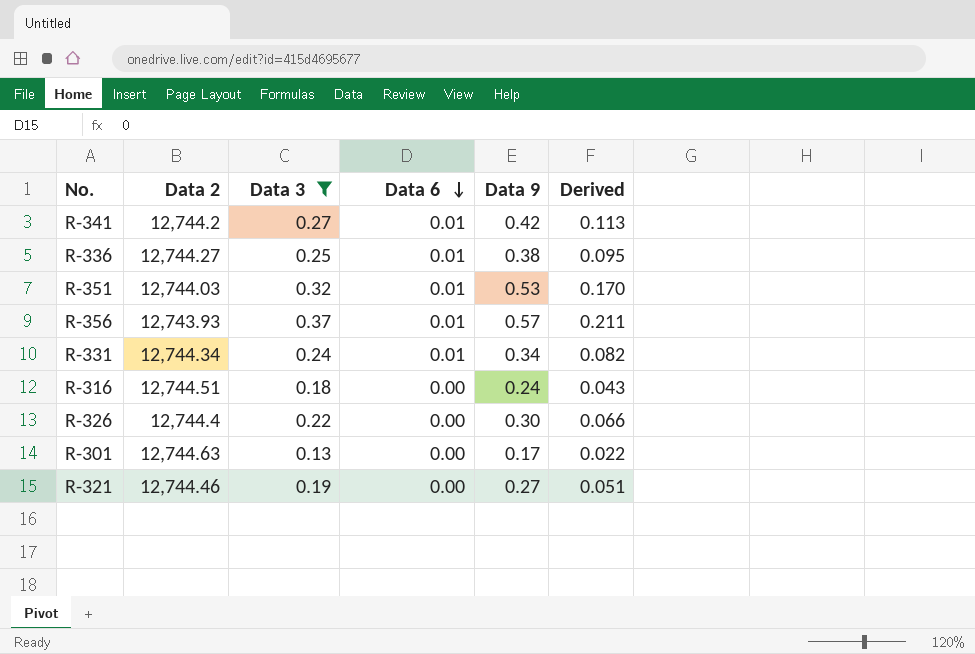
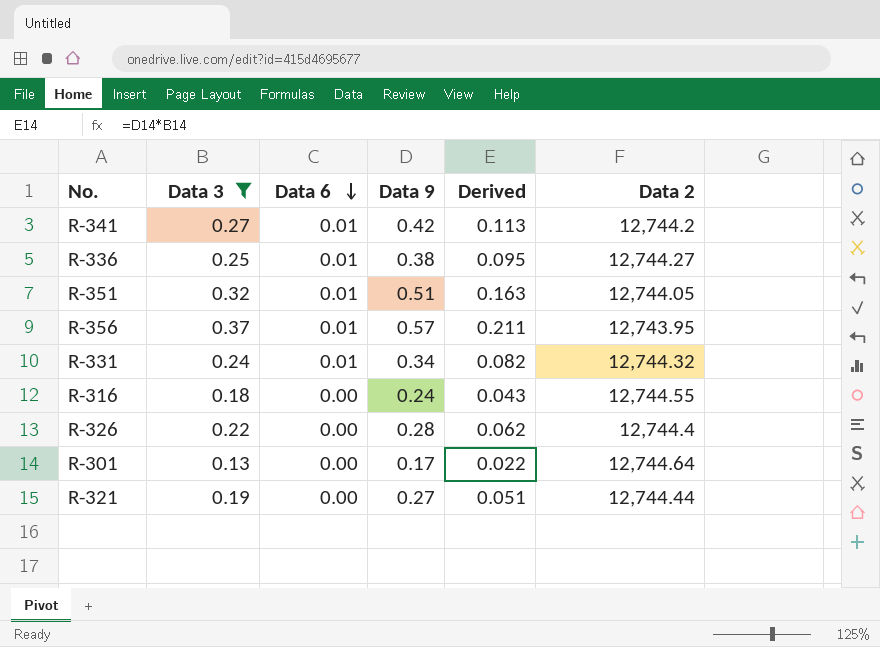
column Data 2 | position: 2 -> 6
R-351 | Data 9: 0.53 -> 0.51
R-351 | Derived: 0.170 -> 0.163
R-351 | Data 2: 12,744.03 -> 12,744.05
R-356 | Data 2: 12,743.93 -> 12,743.95
R-331 | Data 2: 12,744.34 -> 12,744.32
R-316 | Data 2: 12,744.51 -> 12,744.55
R-326 | Data 9: 0.30 -> 0.28
R-326 | Derived: 0.066 -> 0.062
R-301 | Data 2: 12,744.63 -> 12,744.64
R-321 | Data 2: 12,744.46 -> 12,744.44

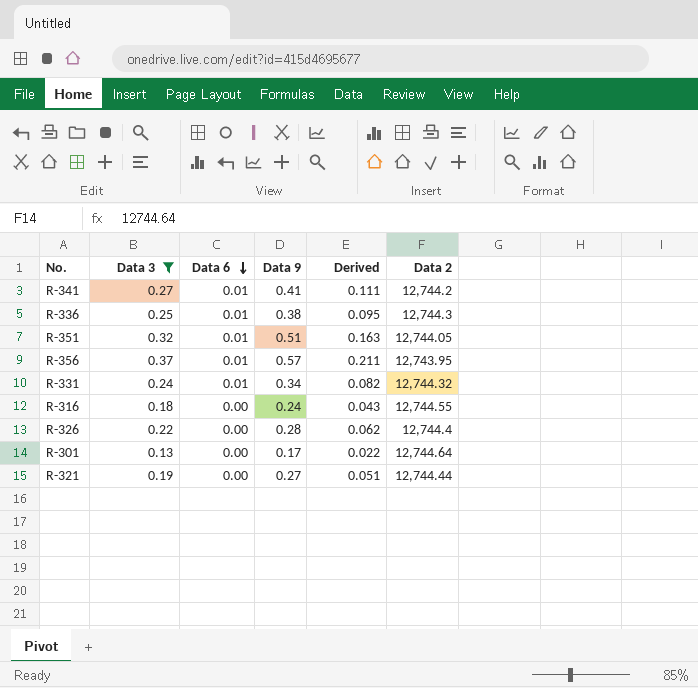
R-341 | Data 9: 0.42 -> 0.41
R-341 | Derived: 0.113 -> 0.111
R-336 | Data 2: 12,744.27 -> 12,744.3

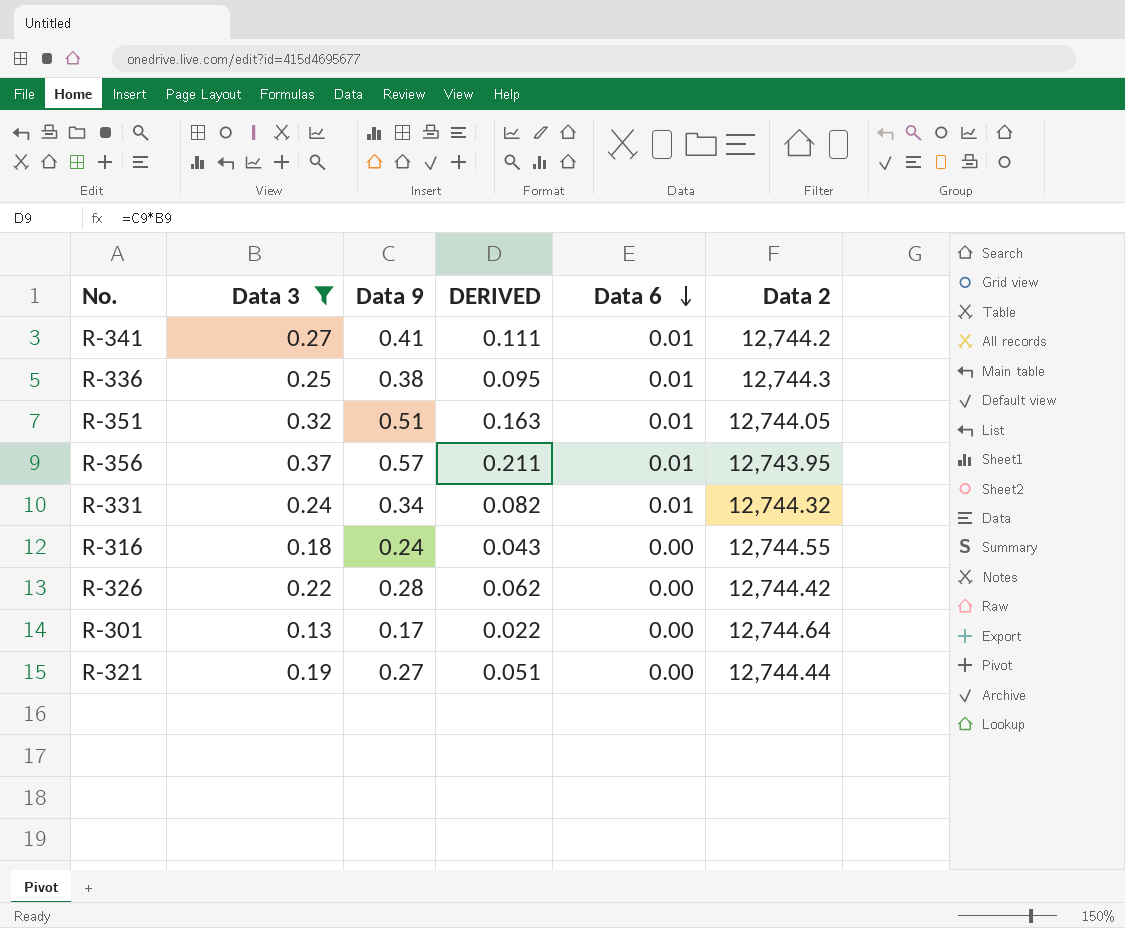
column name: Derived -> DERIVED
column Data 6 | position: 3 -> 5
R-326 | Data 2: 12,744.4 -> 12,744.42

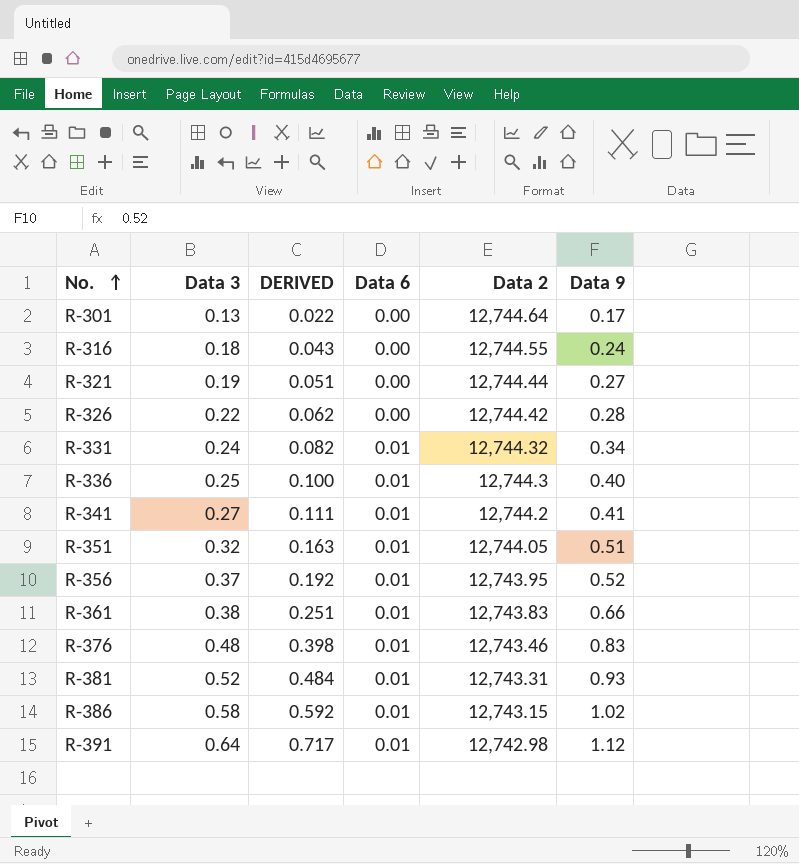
filter: Data 3 <= 0.37 -> none
row order: Data 6 descending -> No. ascending
column Data 9 | position: 3 -> 6
R-336 | DERIVED: 0.095 -> 0.100
R-336 | Data 9: 0.38 -> 0.40
R-356 | DERIVED: 0.211 -> 0.192
R-356 | Data 9: 0.57 -> 0.52

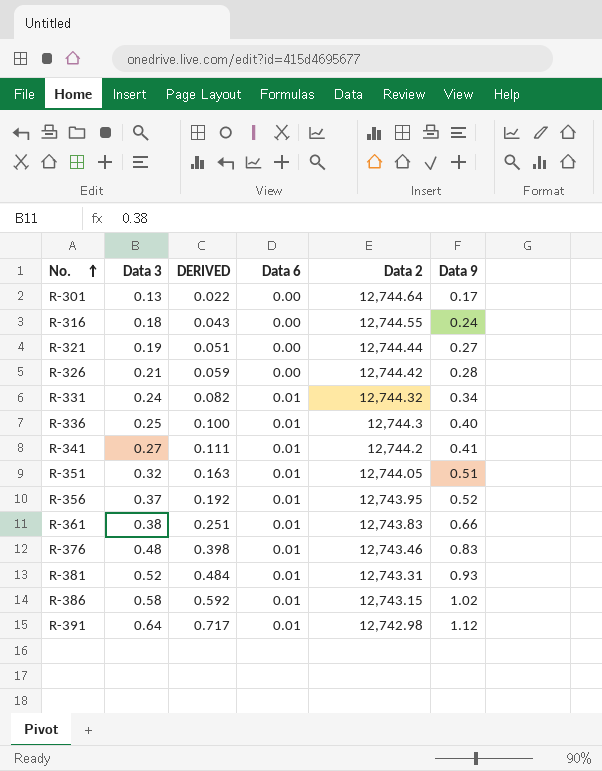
R-326 | Data 3: 0.22 -> 0.21
R-326 | DERIVED: 0.062 -> 0.059

